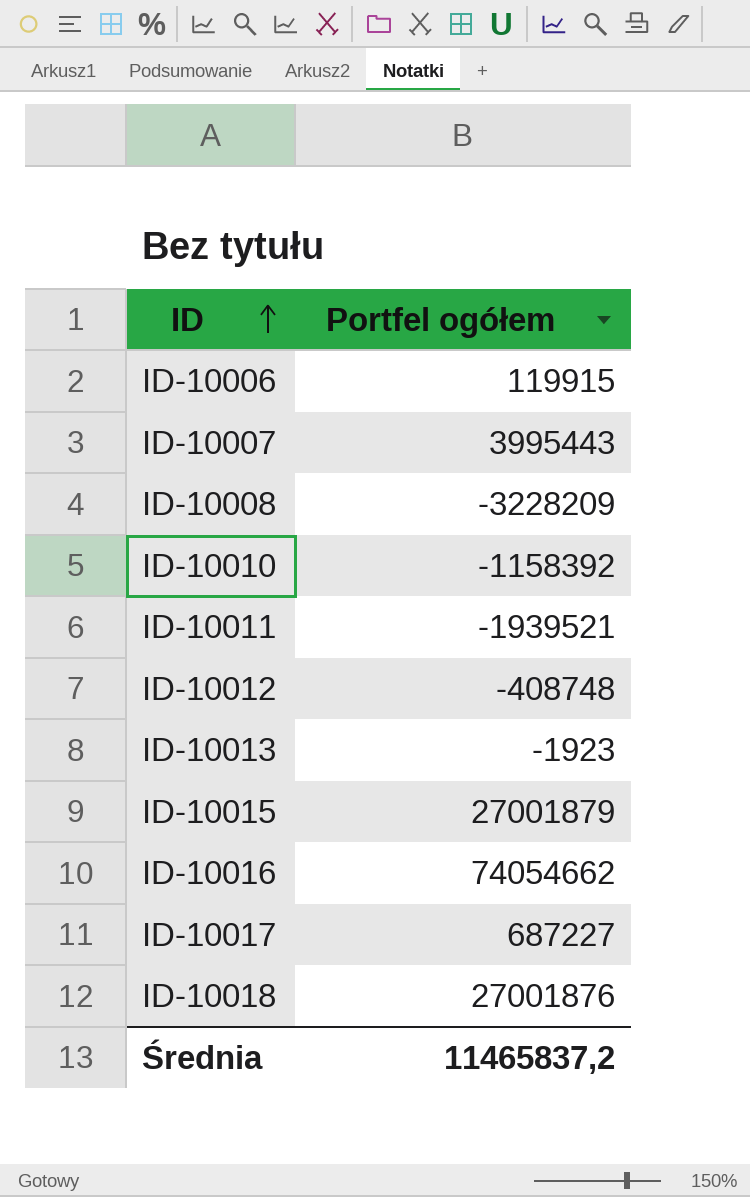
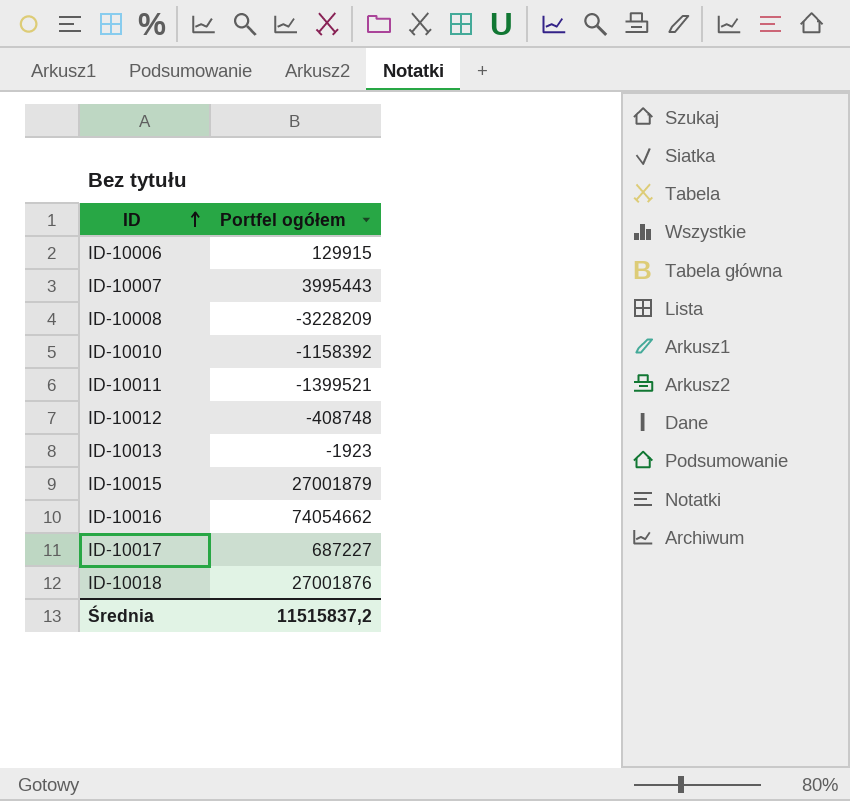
ID-10006 | Portfel ogółem: 119915 -> 129915
ID-10011 | Portfel ogółem: -1939521 -> -1399521
Średnia | Portfel ogółem: 11465837,2 -> 11515837,2

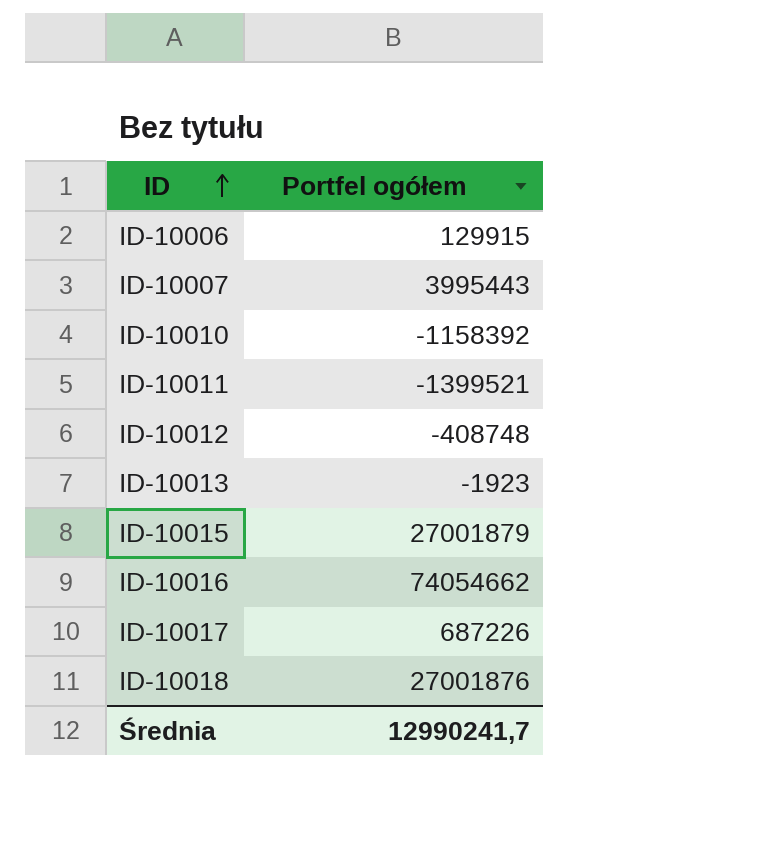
row ID-10008: -3228209 -> none
ID-10017 | Portfel ogółem: 687227 -> 687226
Średnia | Portfel ogółem: 11515837,2 -> 12990241,7

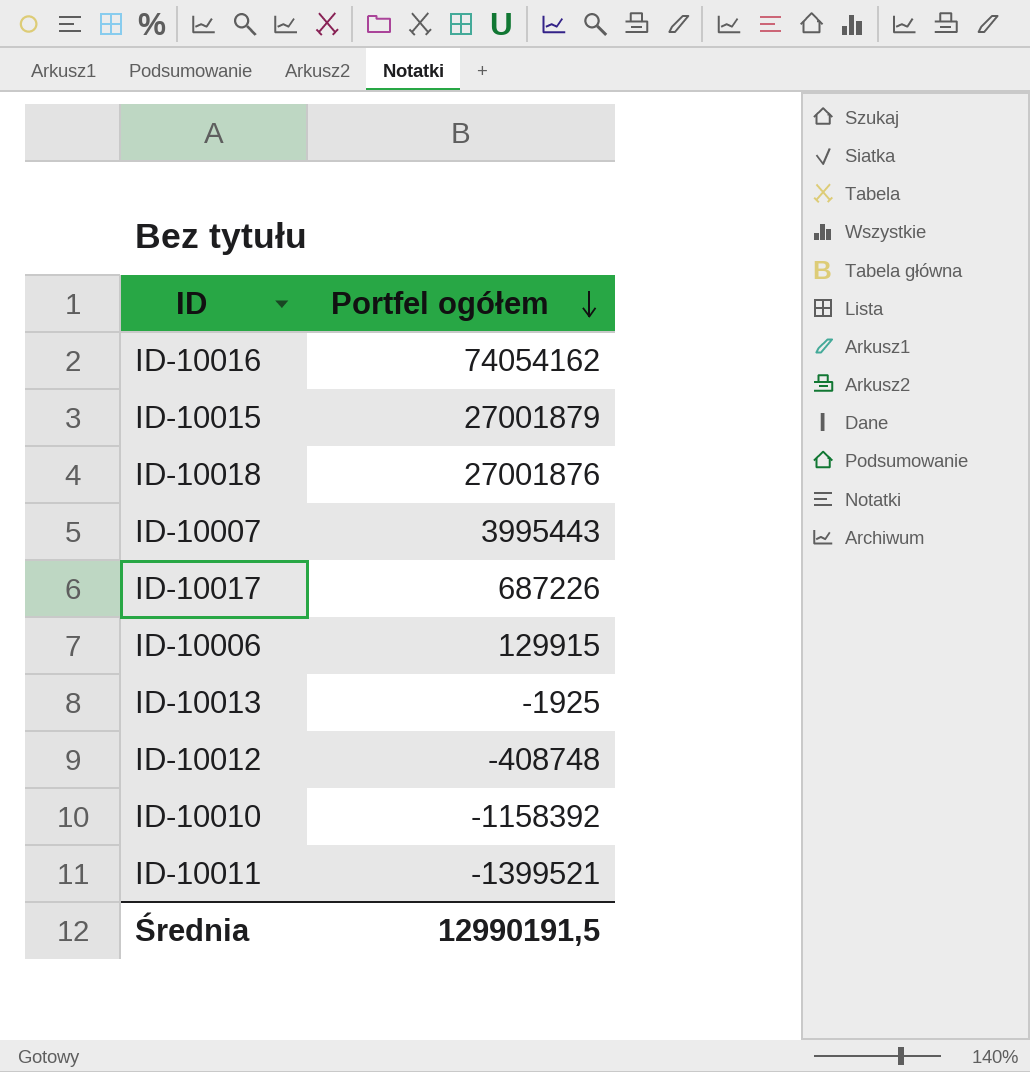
row order: ID ascending -> Portfel ogółem descending
ID-10016 | Portfel ogółem: 74054662 -> 74054162
ID-10013 | Portfel ogółem: -1923 -> -1925
Średnia | Portfel ogółem: 12990241,7 -> 12990191,5

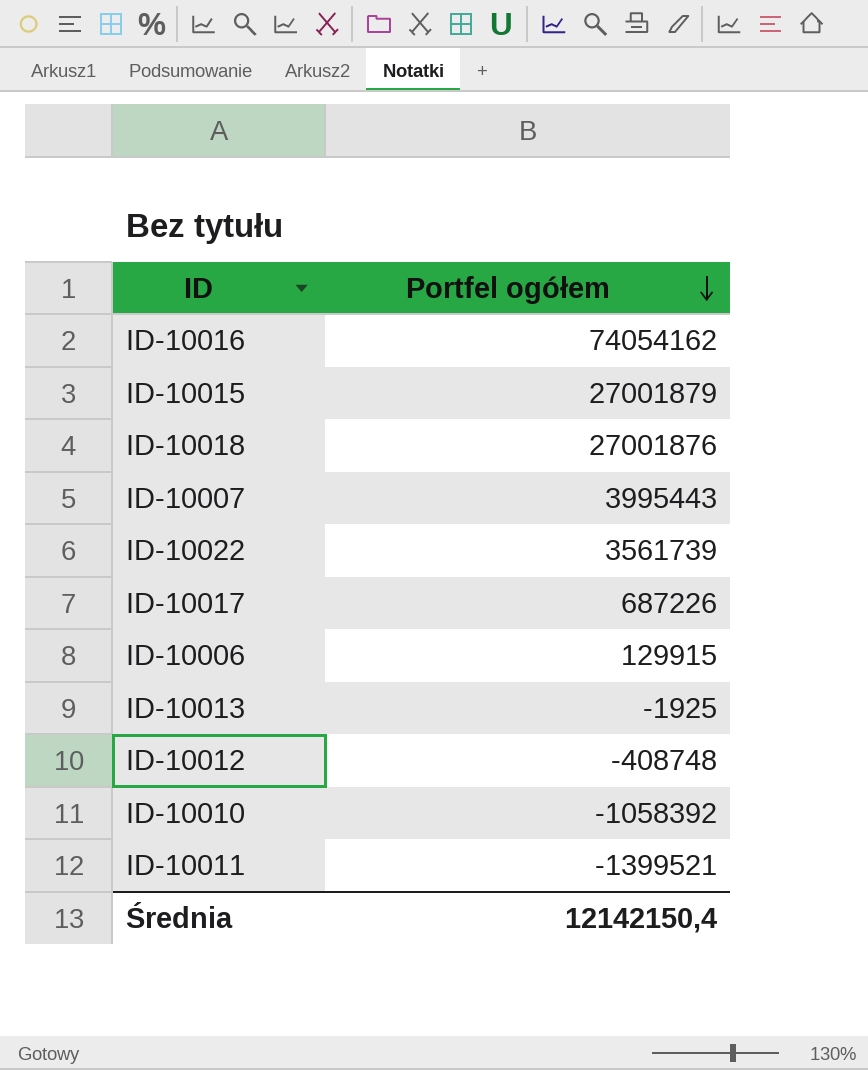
row ID-10022: none -> 3561739
ID-10010 | Portfel ogółem: -1158392 -> -1058392
Średnia | Portfel ogółem: 12990191,5 -> 12142150,4

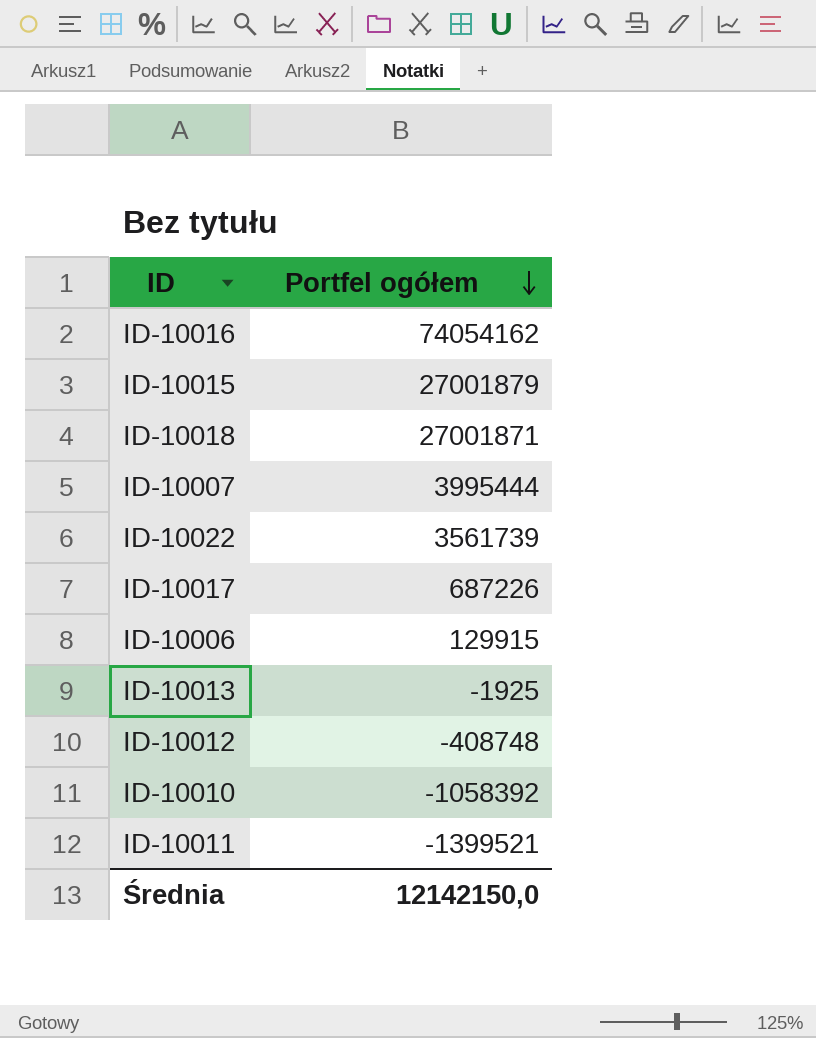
ID-10018 | Portfel ogółem: 27001876 -> 27001871
ID-10007 | Portfel ogółem: 3995443 -> 3995444
Średnia | Portfel ogółem: 12142150,4 -> 12142150,0

